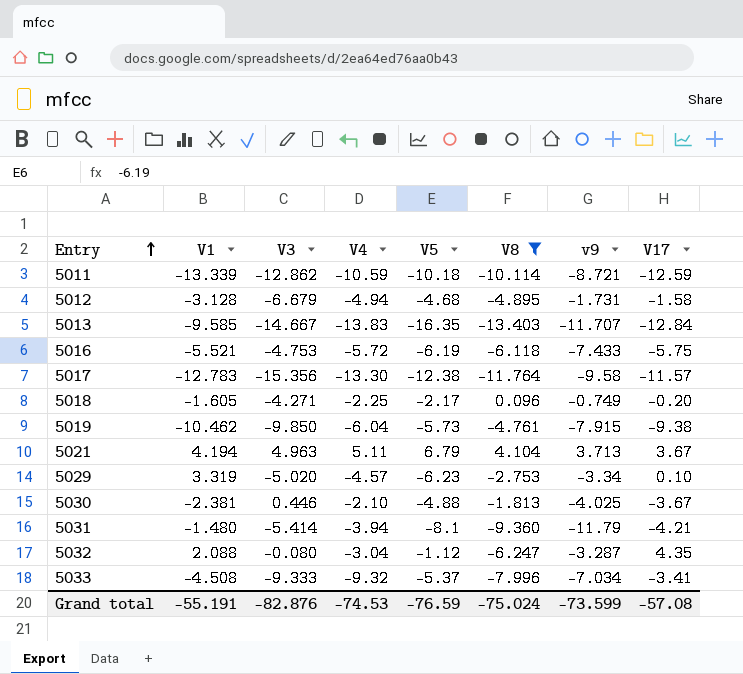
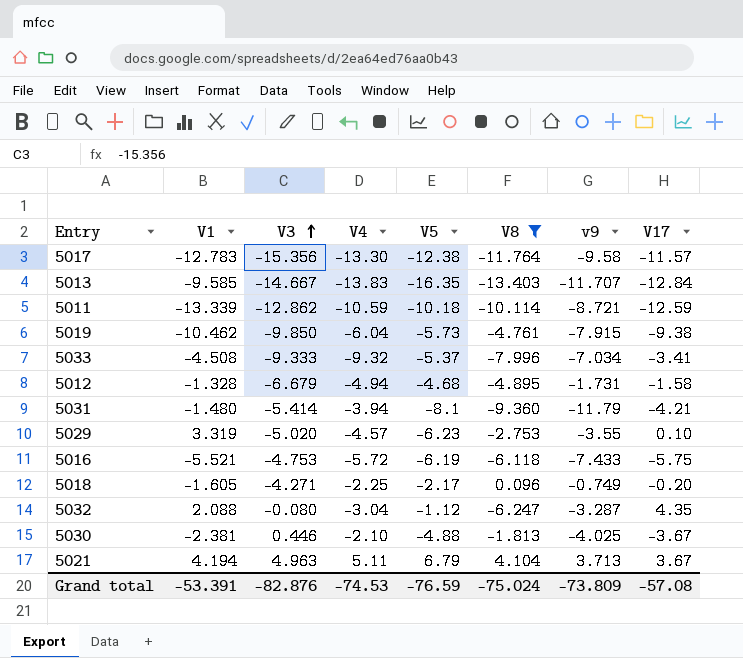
row order: Entry ascending -> V3 ascending
5012 | V1: -3.128 -> -1.328
5029 | v9: -3.34 -> -3.55
Grand total | V1: -55.191 -> -53.391
Grand total | v9: -73.599 -> -73.809

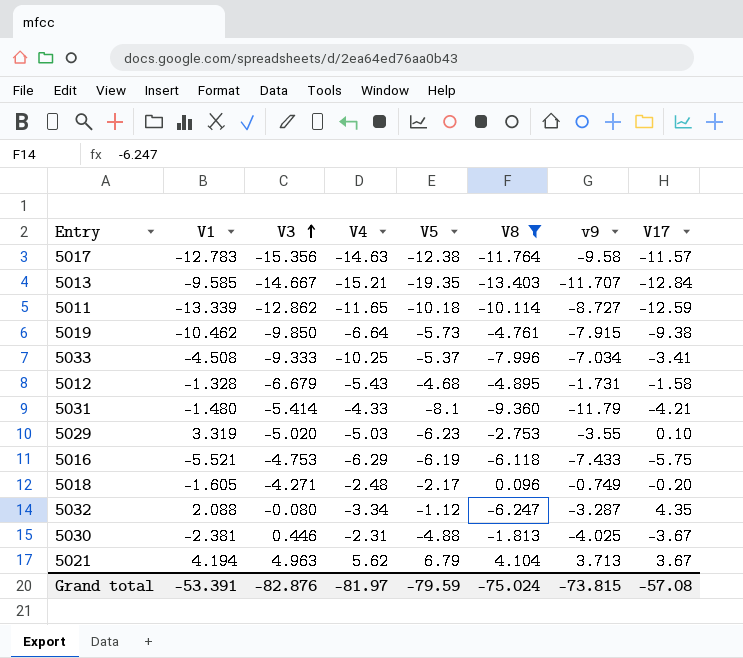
5017 | V4: -13.30 -> -14.63
5013 | V4: -13.83 -> -15.21
5013 | V5: -16.35 -> -19.35
5011 | V4: -10.59 -> -11.65
5011 | v9: -8.721 -> -8.727
5019 | V4: -6.04 -> -6.64
5033 | V4: -9.32 -> -10.25
5012 | V4: -4.94 -> -5.43
5031 | V4: -3.94 -> -4.33
5029 | V4: -4.57 -> -5.03
5016 | V4: -5.72 -> -6.29
5018 | V4: -2.25 -> -2.48
5032 | V4: -3.04 -> -3.34
5030 | V4: -2.10 -> -2.31
5021 | V4: 5.11 -> 5.62
Grand total | V4: -74.53 -> -81.97
Grand total | V5: -76.59 -> -79.59
Grand total | v9: -73.809 -> -73.815

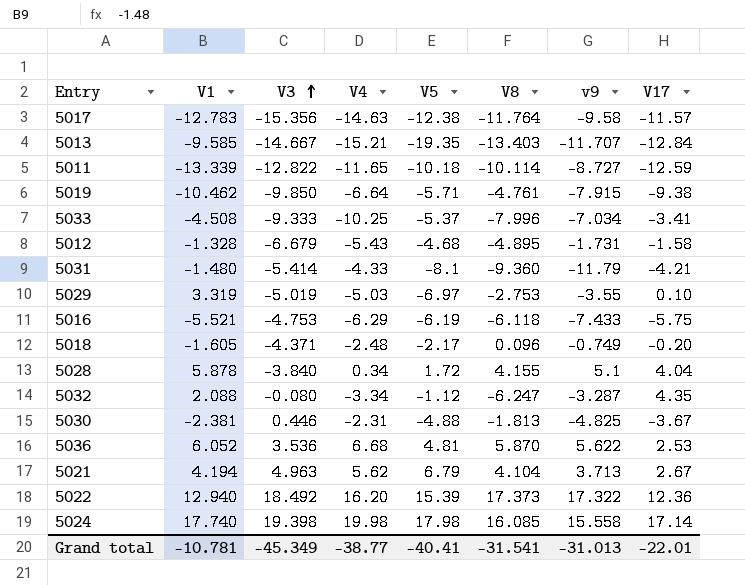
filter: V8 <= 4.104 -> none
5011 | V3: -12.862 -> -12.822
5019 | V5: -5.73 -> -5.71
5029 | V3: -5.020 -> -5.019
5029 | V5: -6.23 -> -6.97
5018 | V3: -4.271 -> -4.371
5030 | v9: -4.025 -> -4.825
5021 | V17: 3.67 -> 2.67
Grand total | V1: -53.391 -> -10.781
Grand total | V3: -82.876 -> -45.349
Grand total | V4: -81.97 -> -38.77
Grand total | V5: -79.59 -> -40.41
Grand total | V8: -75.024 -> -31.541
Grand total | v9: -73.815 -> -31.013
Grand total | V17: -57.08 -> -22.01

